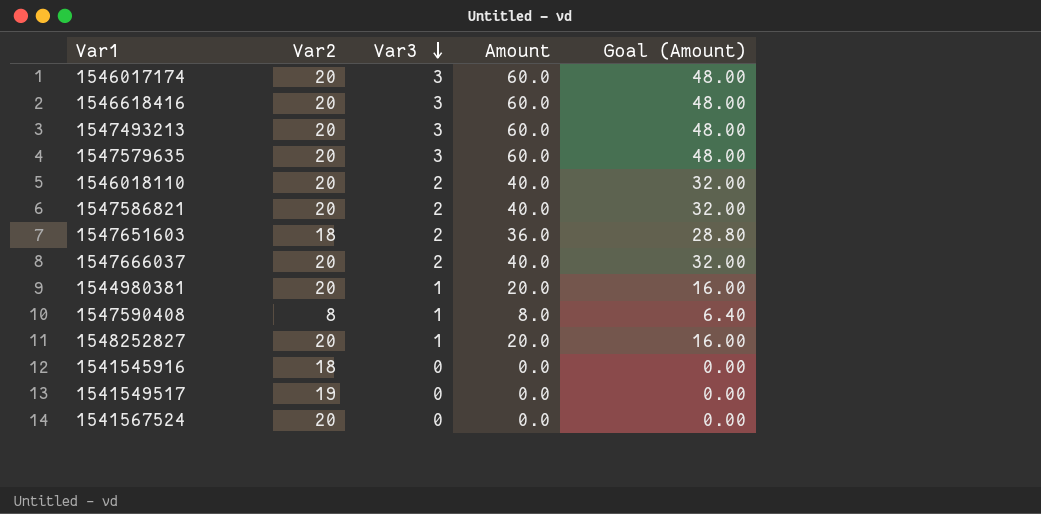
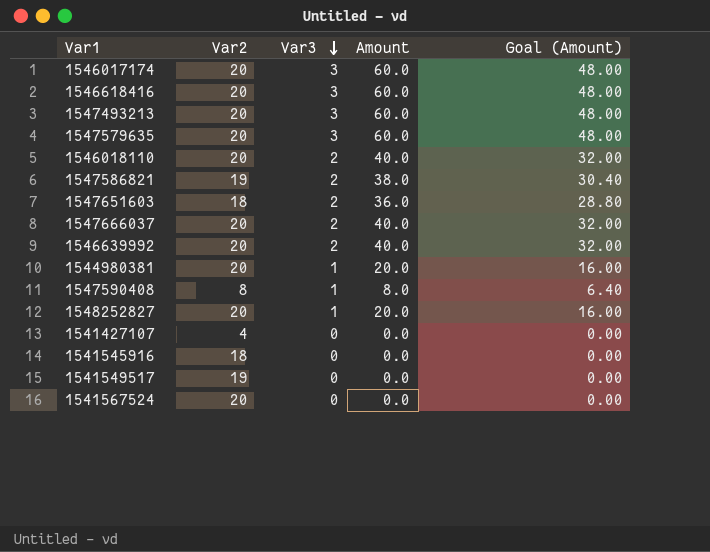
1547586821 | Var2: 20 -> 19
1547586821 | Amount: 40.0 -> 38.0
1547586821 | Goal (Amount): 32.00 -> 30.40
row 1546639992: none -> 20 | 2 | 40.0 | 32.00
row 1541427107: none -> 4 | 0 | 0.0 | 0.00

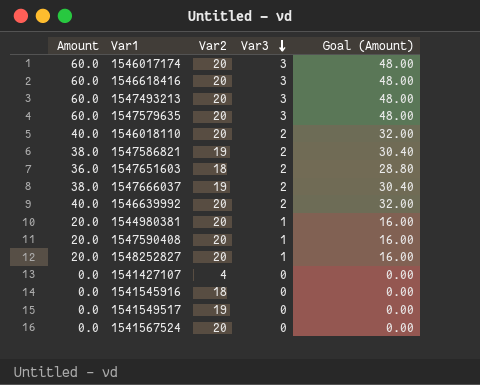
column Amount | position: 4 -> 1
1547666037 | Amount: 40.0 -> 38.0
1547666037 | Var2: 20 -> 19
1547666037 | Goal (Amount): 32.00 -> 30.40
1547590408 | Amount: 8.0 -> 20.0
1547590408 | Var2: 8 -> 20
1547590408 | Goal (Amount): 6.40 -> 16.00

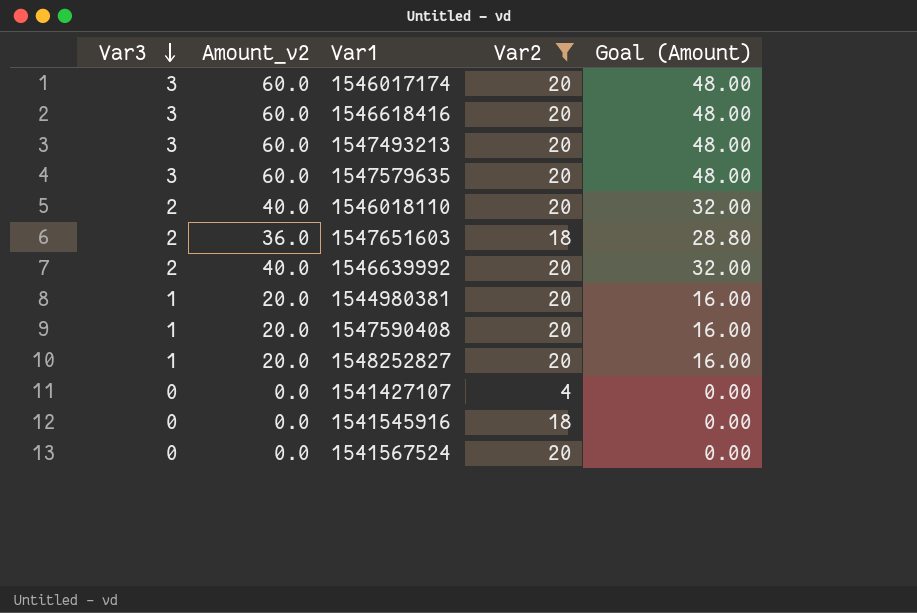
filter: none -> Var2 != 19
column Var3 | position: 4 -> 1
column name: Amount -> Amount_v2

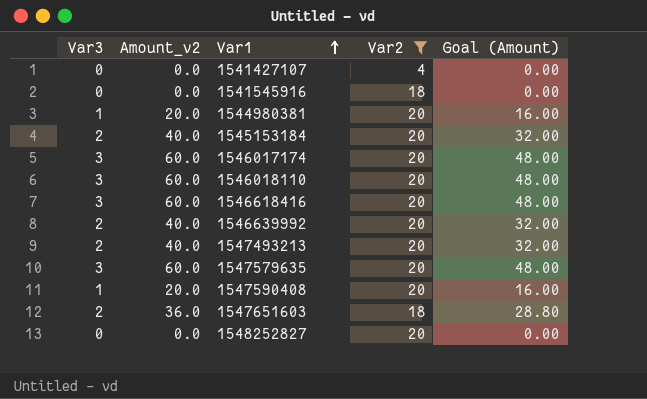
row order: Var3 descending -> Var1 ascending
row 1541567524: 0 | 0.0 | 20 | 0.00 -> none
row 1545153184: none -> 2 | 40.0 | 20 | 32.00
1546018110 | Var3: 2 -> 3
1546018110 | Amount_v2: 40.0 -> 60.0
1546018110 | Goal (Amount): 32.00 -> 48.00
1547493213 | Var3: 3 -> 2
1547493213 | Amount_v2: 60.0 -> 40.0
1547493213 | Goal (Amount): 48.00 -> 32.00
1548252827 | Var3: 1 -> 0
1548252827 | Amount_v2: 20.0 -> 0.0
1548252827 | Goal (Amount): 16.00 -> 0.00

